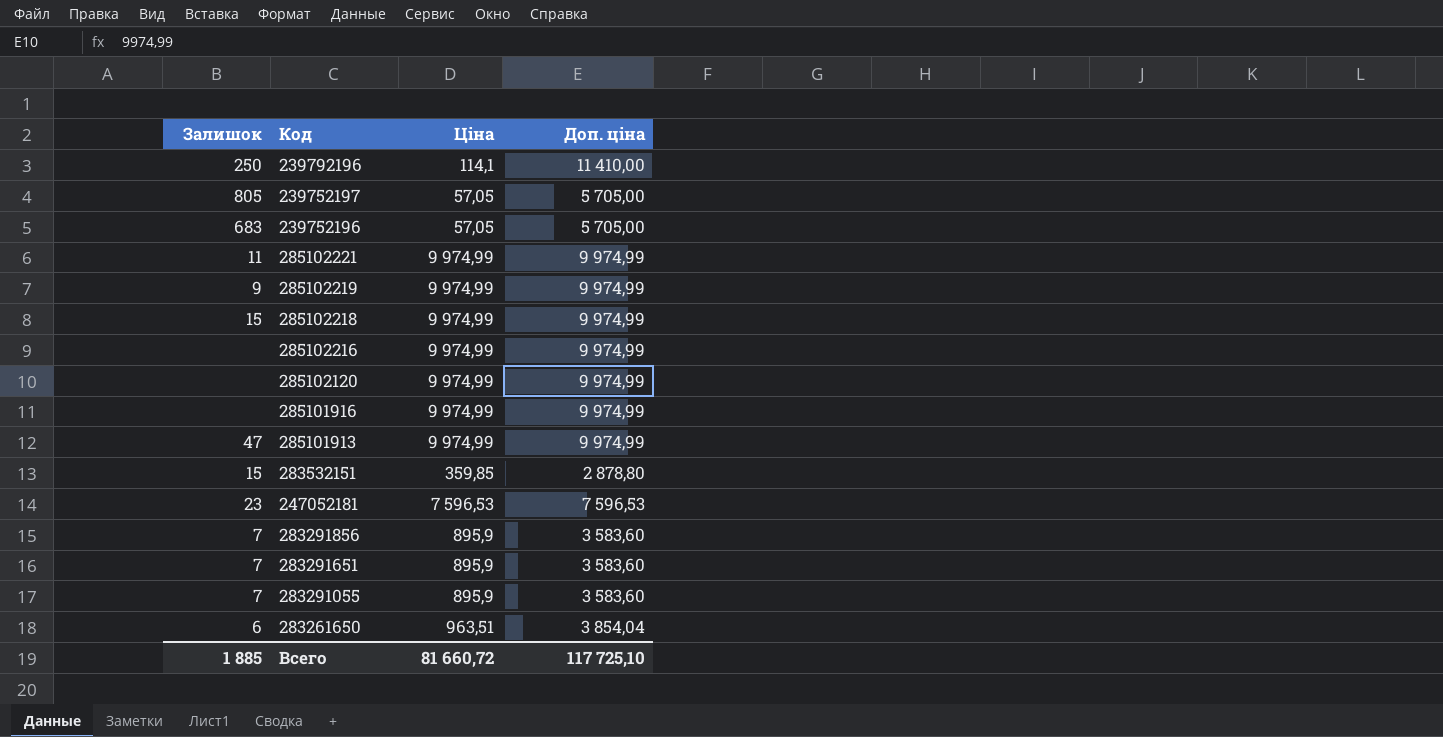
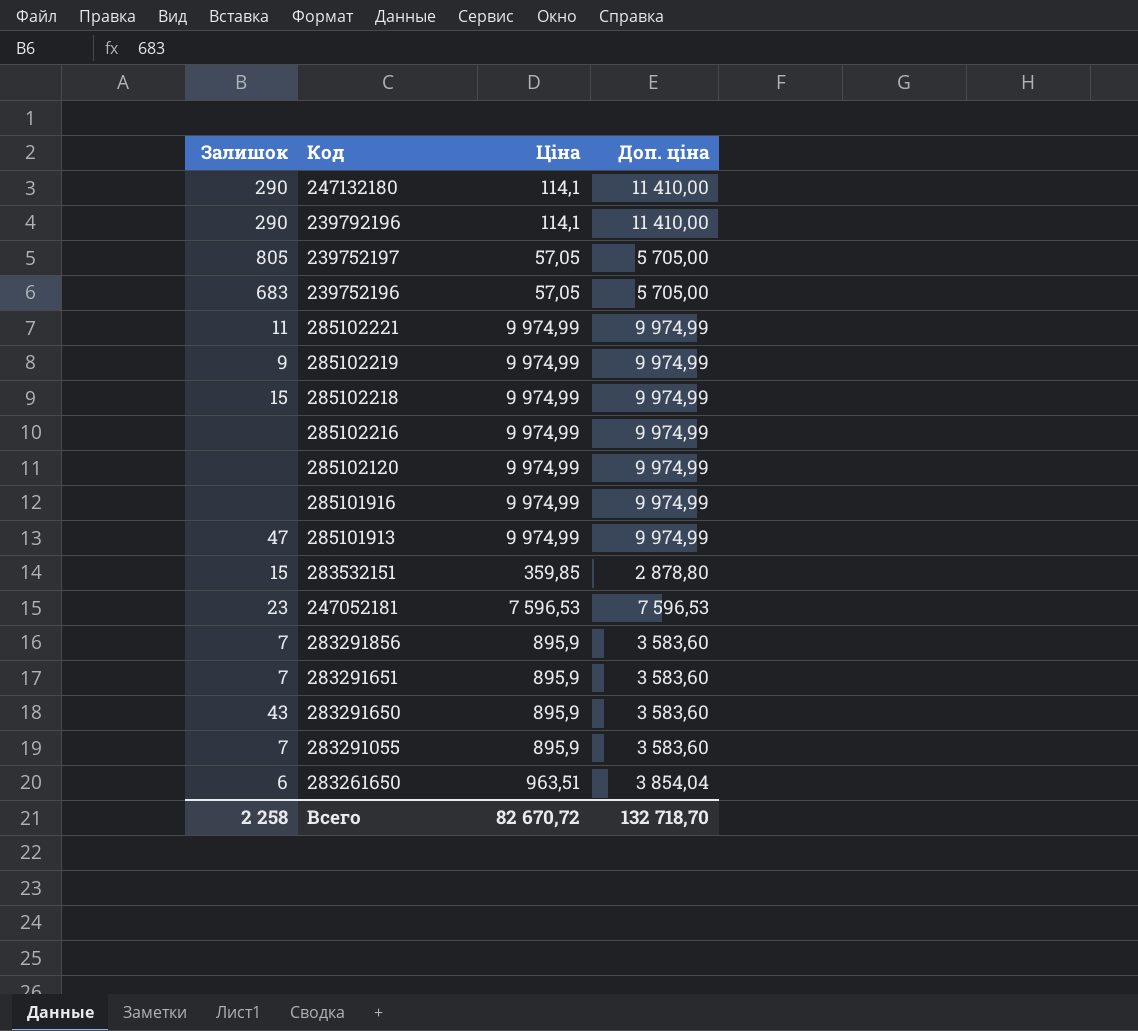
row 247132180: none -> 290 | 114,1 | 11 410,00
239792196 | Залишок: 250 -> 290
row 283291650: none -> 43 | 895,9 | 3 583,60
Всего | Залишок: 1 885 -> 2 258
Всего | Ціна: 81 660,72 -> 82 670,72
Всего | Доп. ціна: 117 725,10 -> 132 718,70

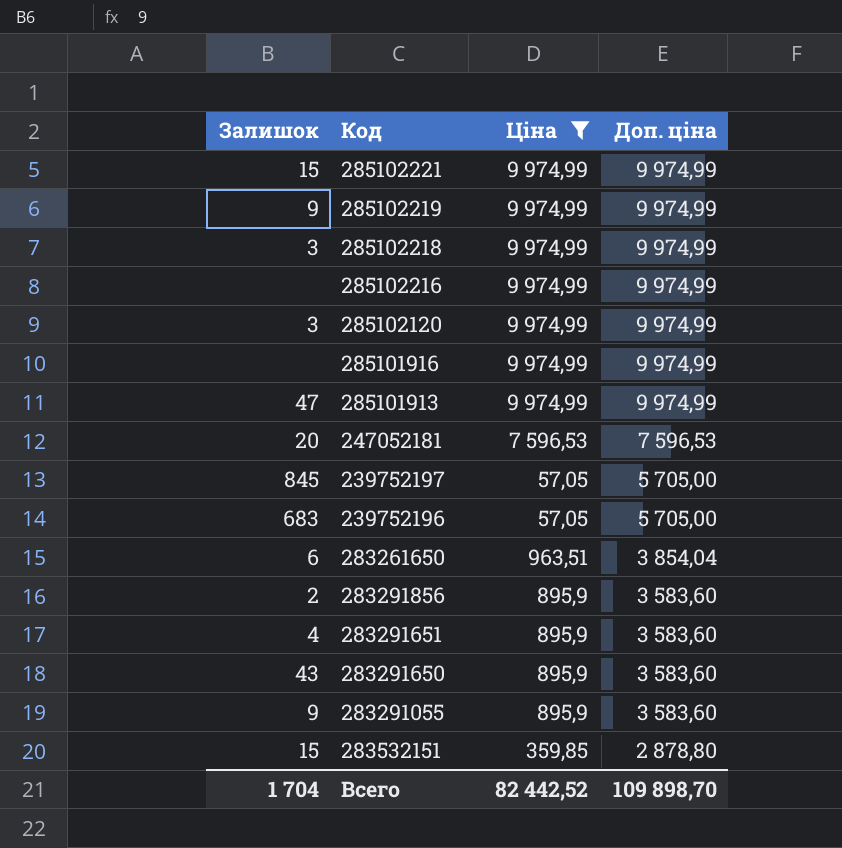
filter: none -> Ціна != 114,1
row order: none -> Доп. ціна descending
285102221 | Залишок: 11 -> 15
285102218 | Залишок: 15 -> 3
285102120 | Залишок: none -> 3
247052181 | Залишок: 23 -> 20
239752197 | Залишок: 805 -> 845
283291856 | Залишок: 7 -> 2
283291651 | Залишок: 7 -> 4
283291055 | Залишок: 7 -> 9
Всего | Залишок: 2 258 -> 1 704
Всего | Ціна: 82 670,72 -> 82 442,52
Всего | Доп. ціна: 132 718,70 -> 109 898,70

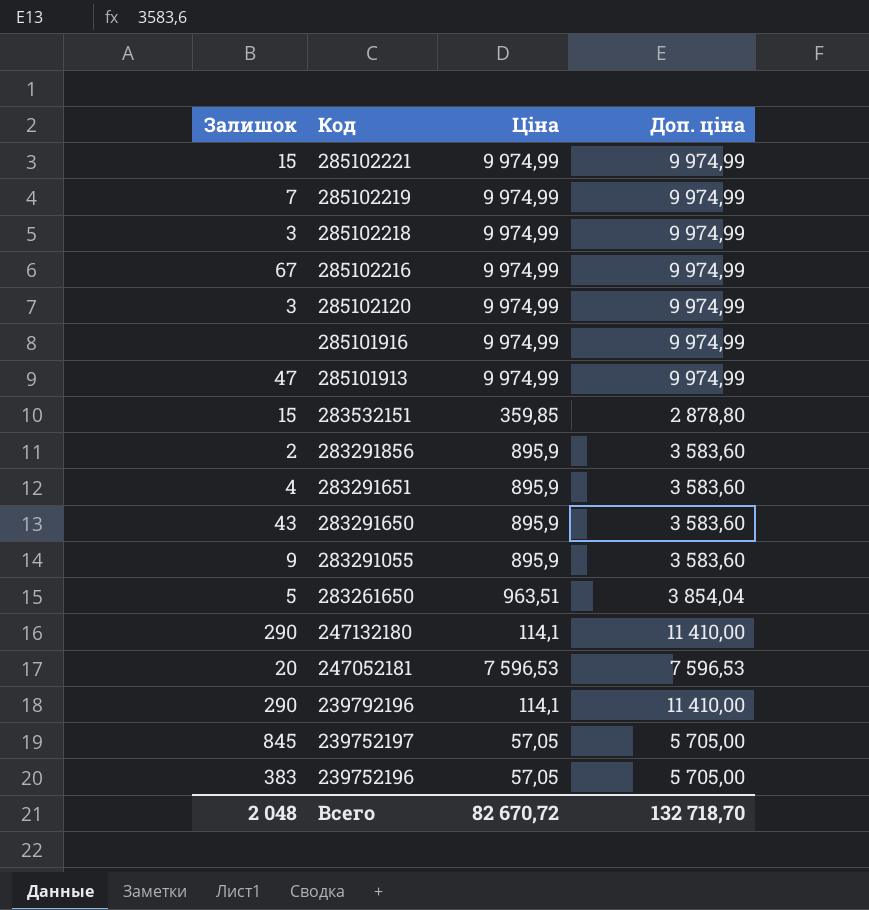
filter: Ціна != 114,1 -> none
row order: Доп. ціна descending -> Код descending
285102219 | Залишок: 9 -> 7
285102216 | Залишок: none -> 67
283261650 | Залишок: 6 -> 5
239752196 | Залишок: 683 -> 383
Всего | Залишок: 1 704 -> 2 048
Всего | Ціна: 82 442,52 -> 82 670,72
Всего | Доп. ціна: 109 898,70 -> 132 718,70

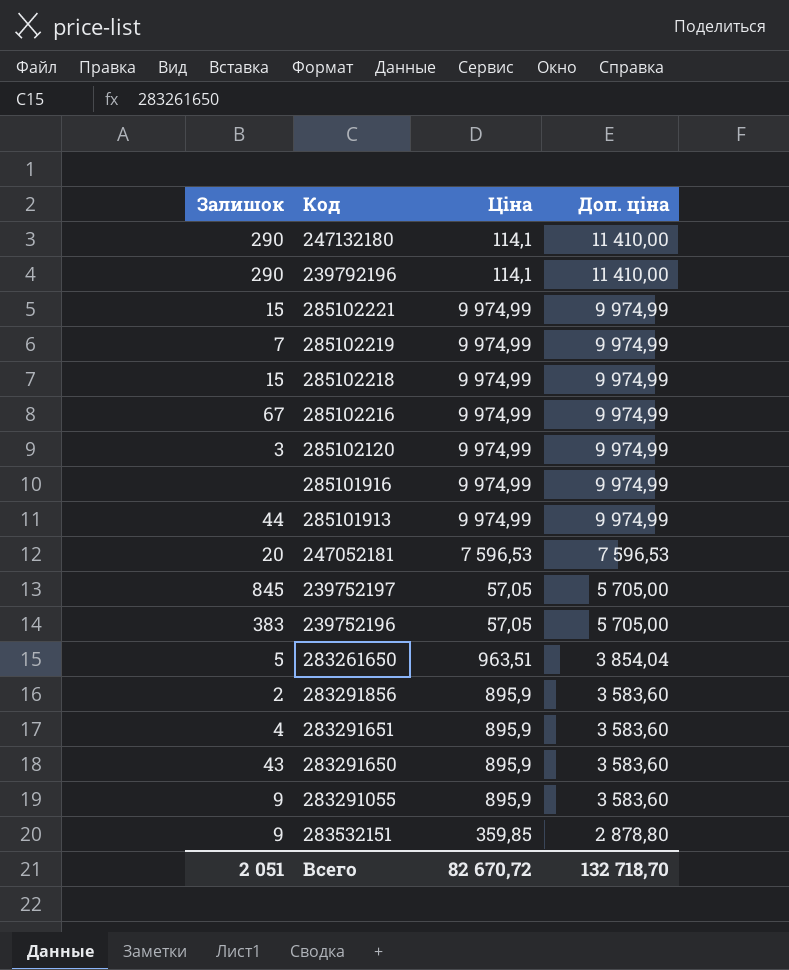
row order: Код descending -> Доп. ціна descending
285102218 | Залишок: 3 -> 15
285101913 | Залишок: 47 -> 44
283532151 | Залишок: 15 -> 9
Всего | Залишок: 2 048 -> 2 051

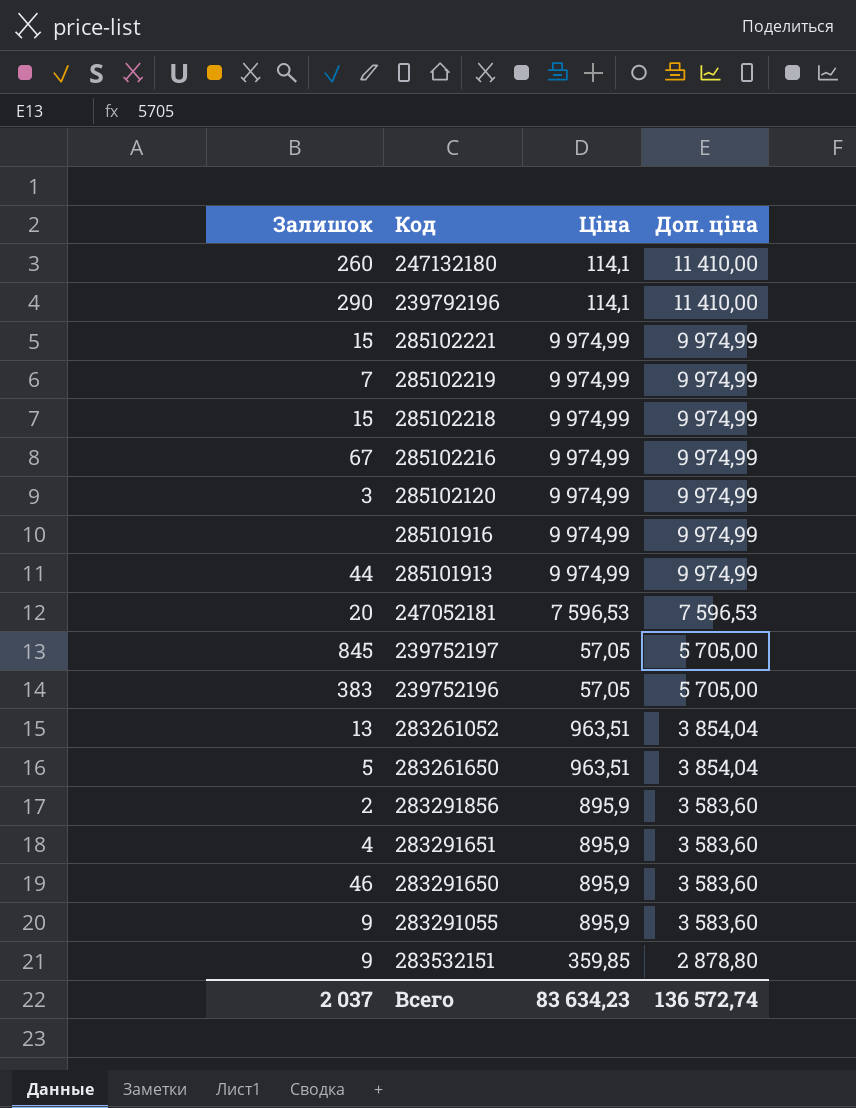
247132180 | Залишок: 290 -> 260
row 283261052: none -> 13 | 963,51 | 3 854,04
283291650 | Залишок: 43 -> 46
Всего | Залишок: 2 051 -> 2 037
Всего | Ціна: 82 670,72 -> 83 634,23
Всего | Доп. ціна: 132 718,70 -> 136 572,74

